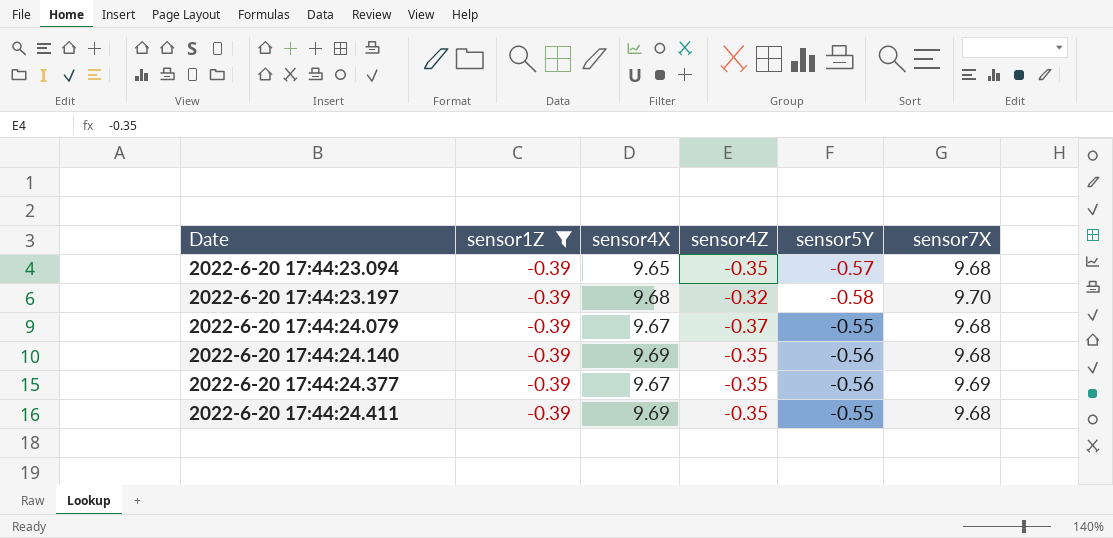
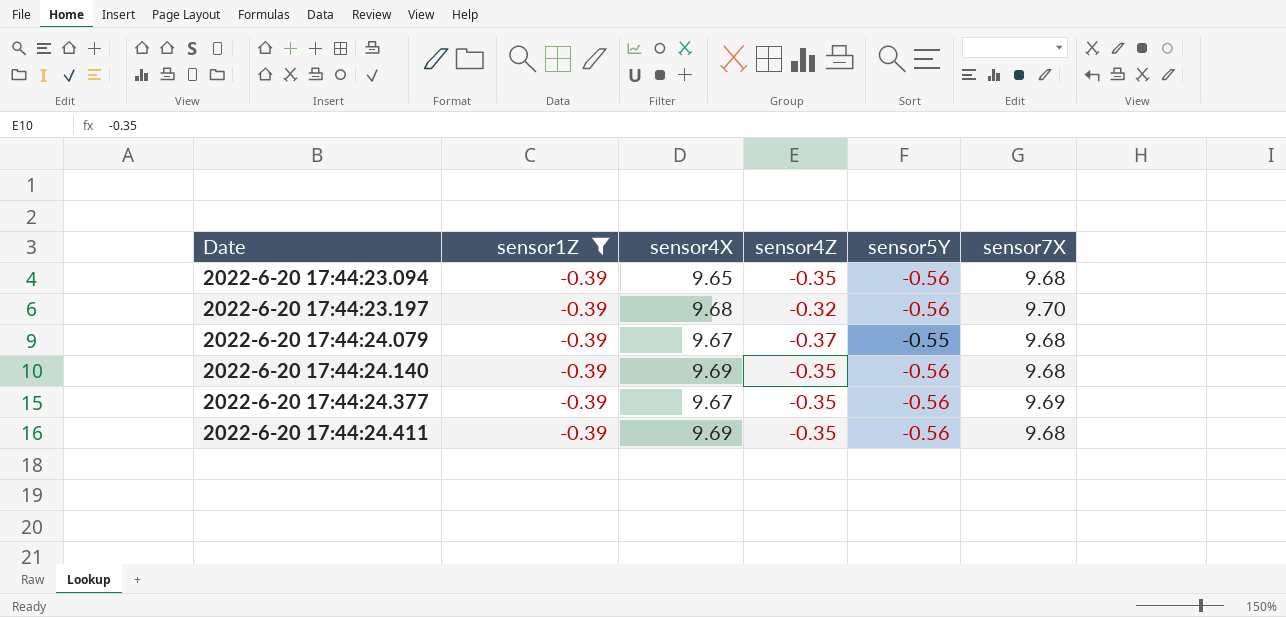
2022-6-20 17:44:23.094 | sensor5Y: -0.57 -> -0.56
2022-6-20 17:44:23.197 | sensor5Y: -0.58 -> -0.56
2022-6-20 17:44:24.411 | sensor5Y: -0.55 -> -0.56

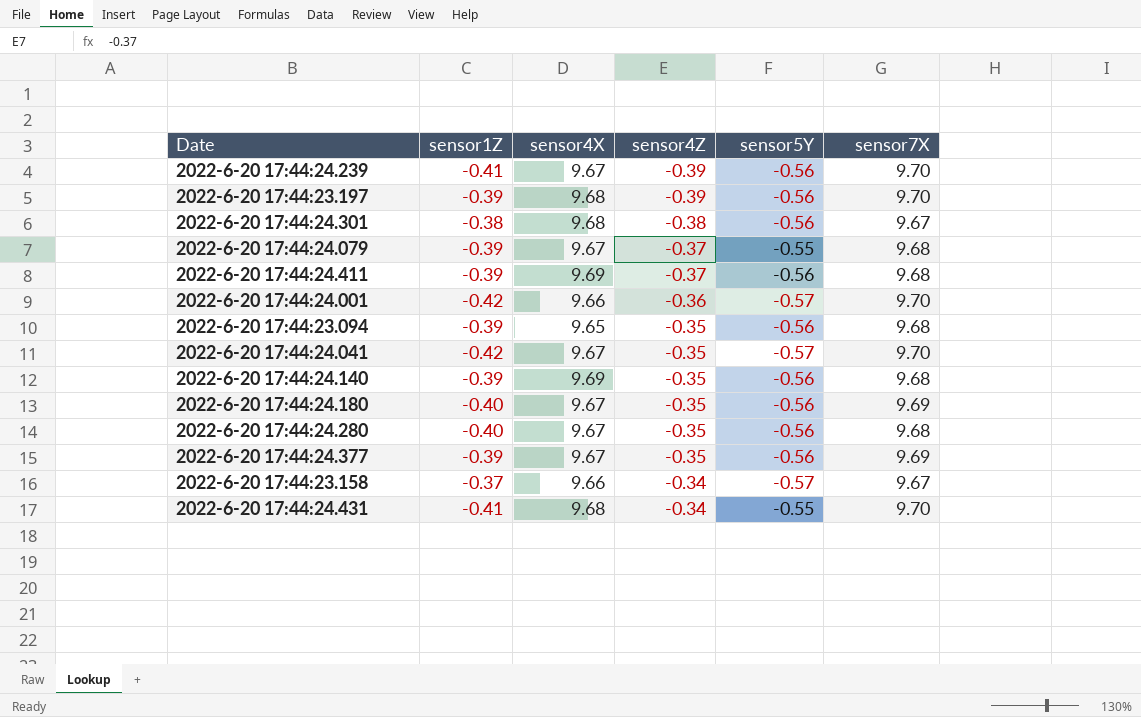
filter: sensor1Z = -0.39 -> none
row order: Date ascending -> sensor4Z ascending
2022-6-20 17:44:23.197 | sensor4Z: -0.32 -> -0.39
2022-6-20 17:44:24.411 | sensor4Z: -0.35 -> -0.37

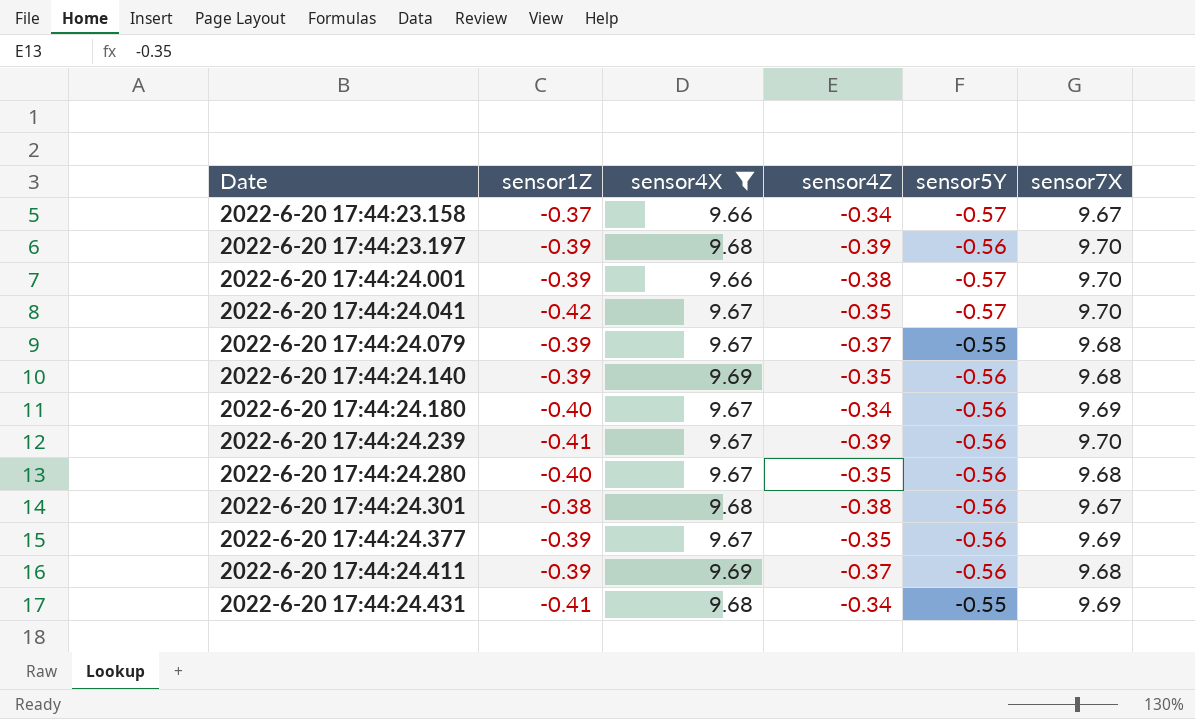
filter: none -> sensor4X != 9.65
row order: sensor4Z ascending -> Date ascending
2022-6-20 17:44:24.001 | sensor1Z: -0.42 -> -0.39
2022-6-20 17:44:24.001 | sensor4Z: -0.36 -> -0.38
2022-6-20 17:44:24.180 | sensor4Z: -0.35 -> -0.34
2022-6-20 17:44:24.431 | sensor7X: 9.70 -> 9.69

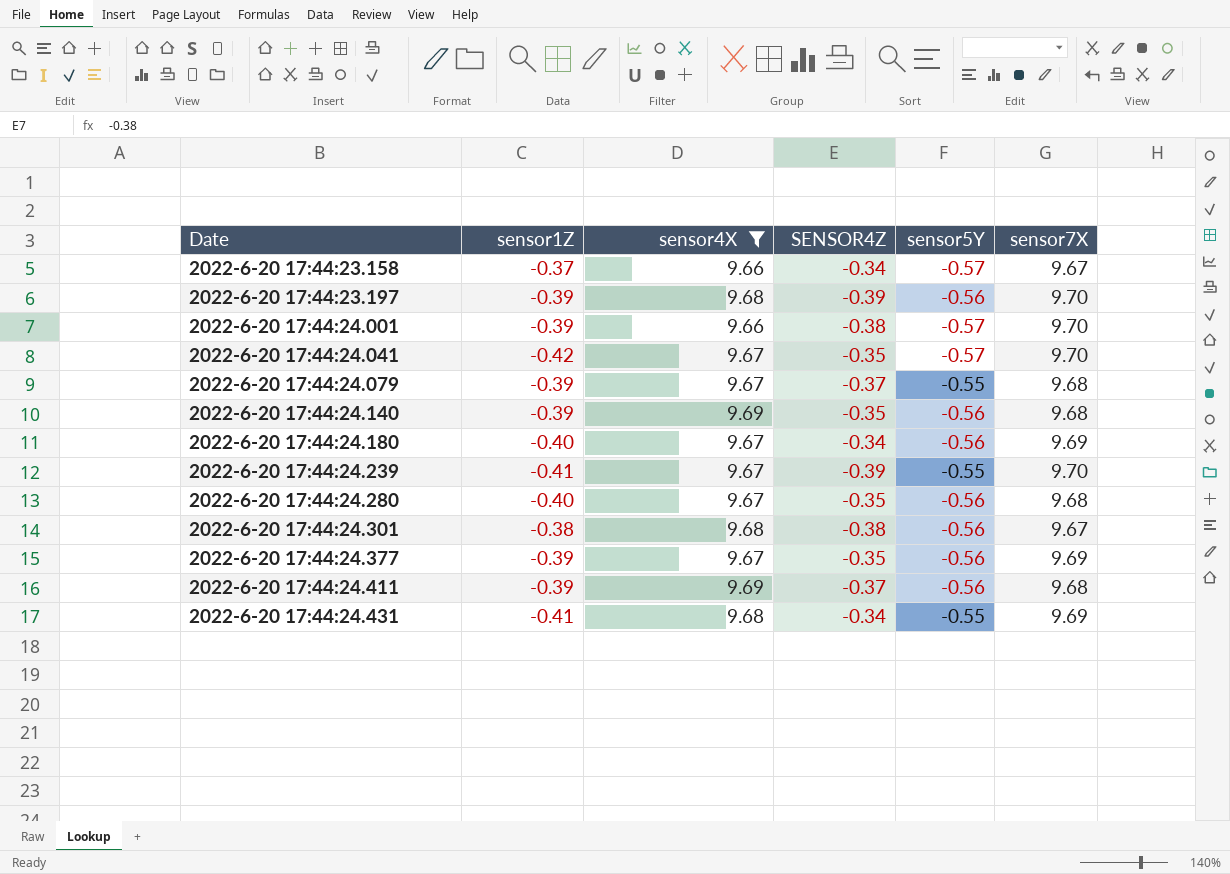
column name: sensor4Z -> SENSOR4Z
2022-6-20 17:44:24.239 | sensor5Y: -0.56 -> -0.55

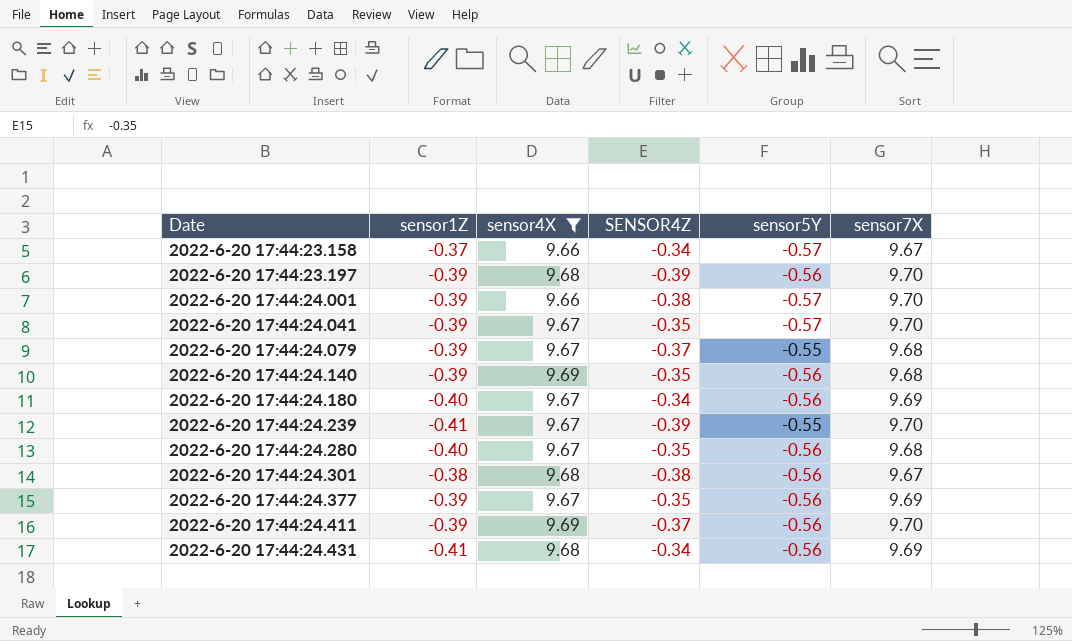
2022-6-20 17:44:24.041 | sensor1Z: -0.42 -> -0.39
2022-6-20 17:44:24.411 | sensor7X: 9.68 -> 9.70
2022-6-20 17:44:24.431 | sensor5Y: -0.55 -> -0.56

